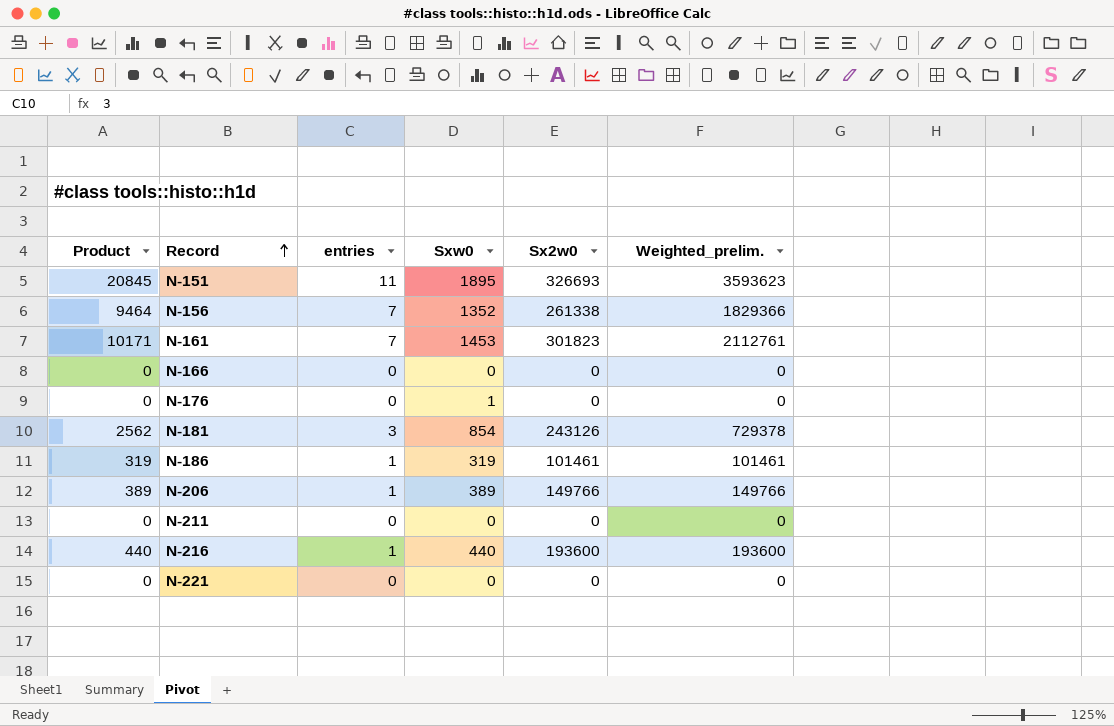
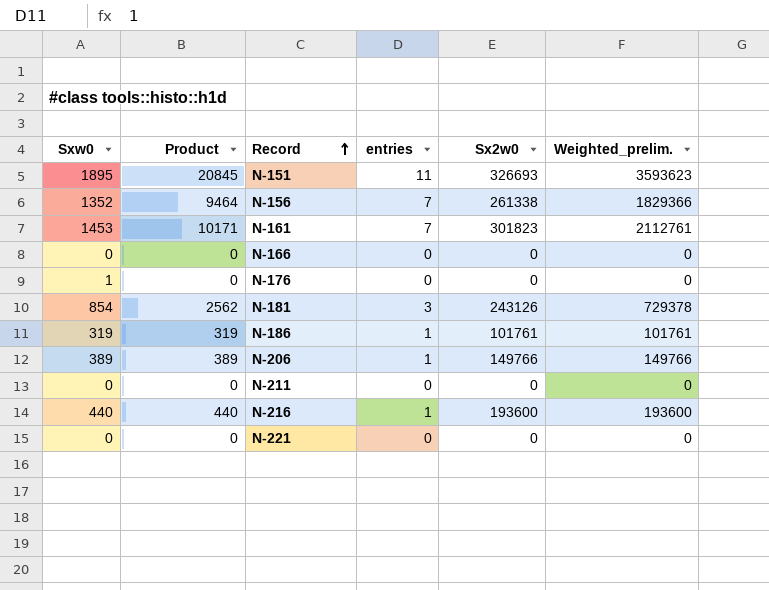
column Sxw0 | position: 4 -> 1
N-186 | Sx2w0: 101461 -> 101761
N-186 | Weighted_prelim.: 101461 -> 101761

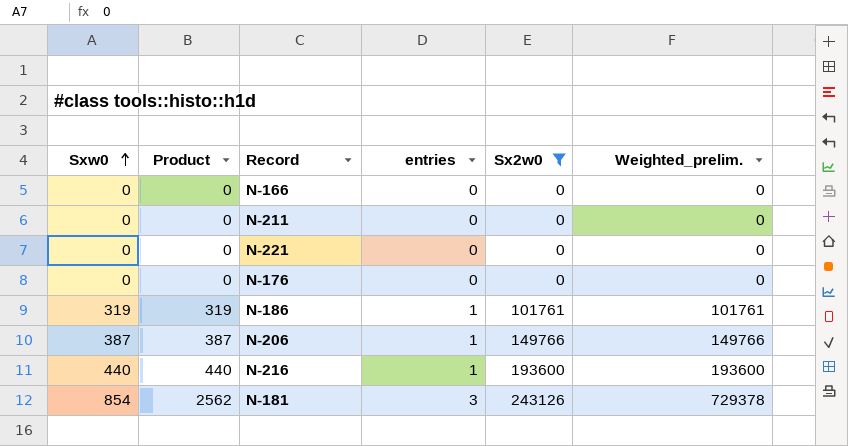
filter: none -> Sx2w0 <= 243126
row order: Record ascending -> Sxw0 ascending
N-176 | Sxw0: 1 -> 0
N-206 | Sxw0: 389 -> 387
N-206 | Product: 389 -> 387

